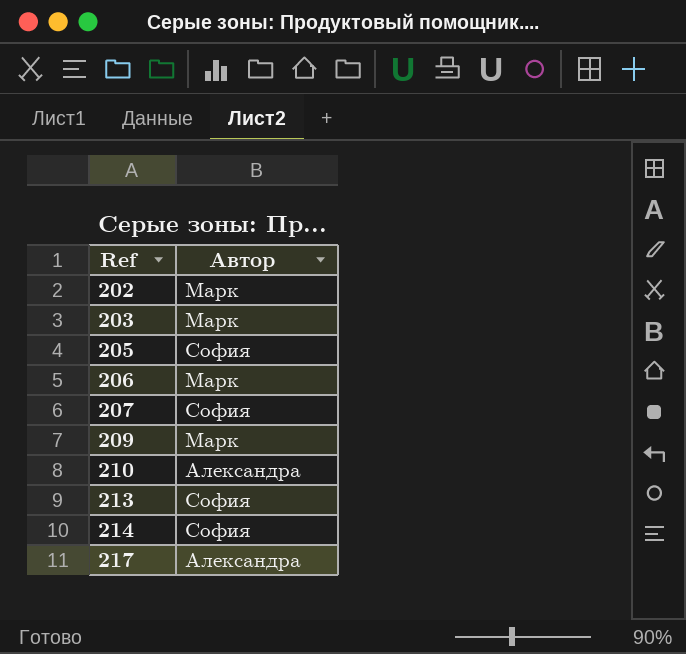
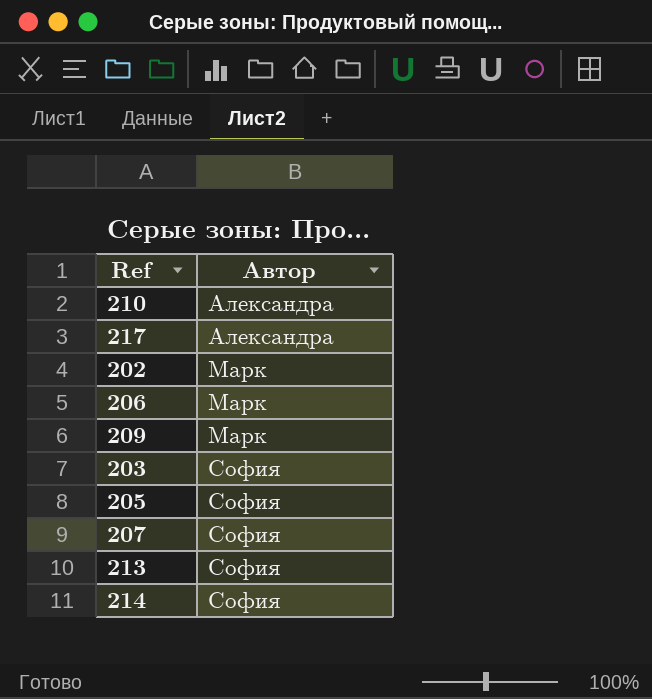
row order: Ref ascending -> Автор ascending
203 | Автор: Марк -> София

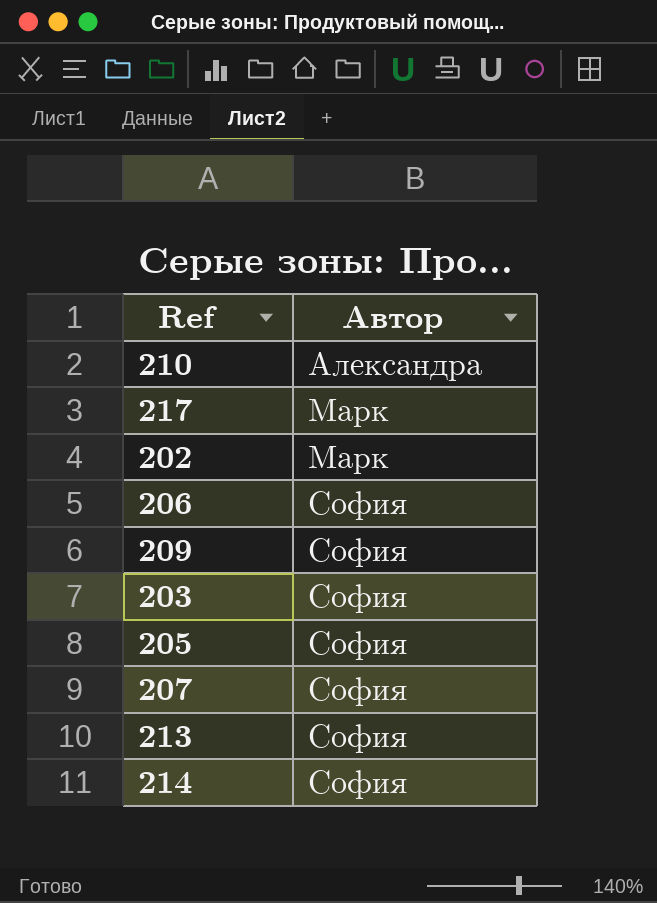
217 | Автор: Александра -> Марк
206 | Автор: Марк -> София
209 | Автор: Марк -> София

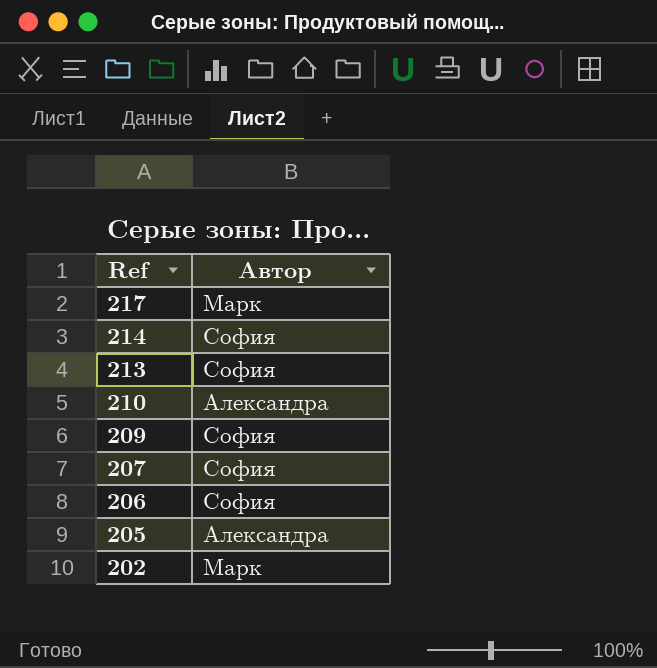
row order: Автор ascending -> Ref descending
row 203: София -> none
205 | Автор: София -> Александра

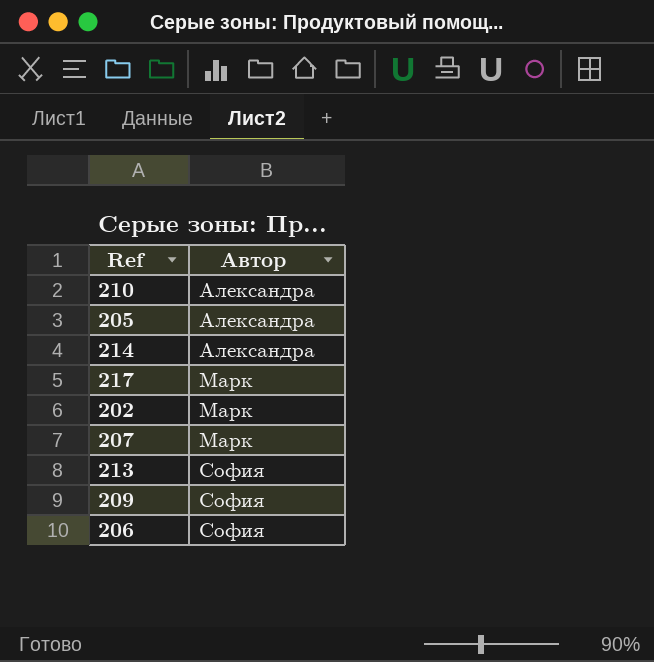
row order: Ref descending -> Автор ascending
214 | Автор: София -> Александра
207 | Автор: София -> Марк

